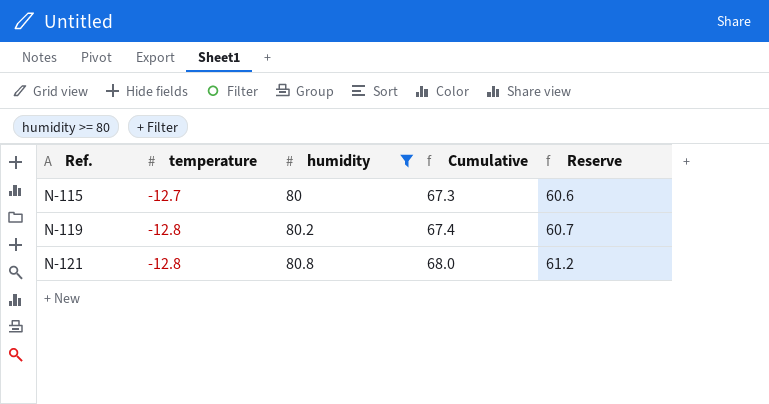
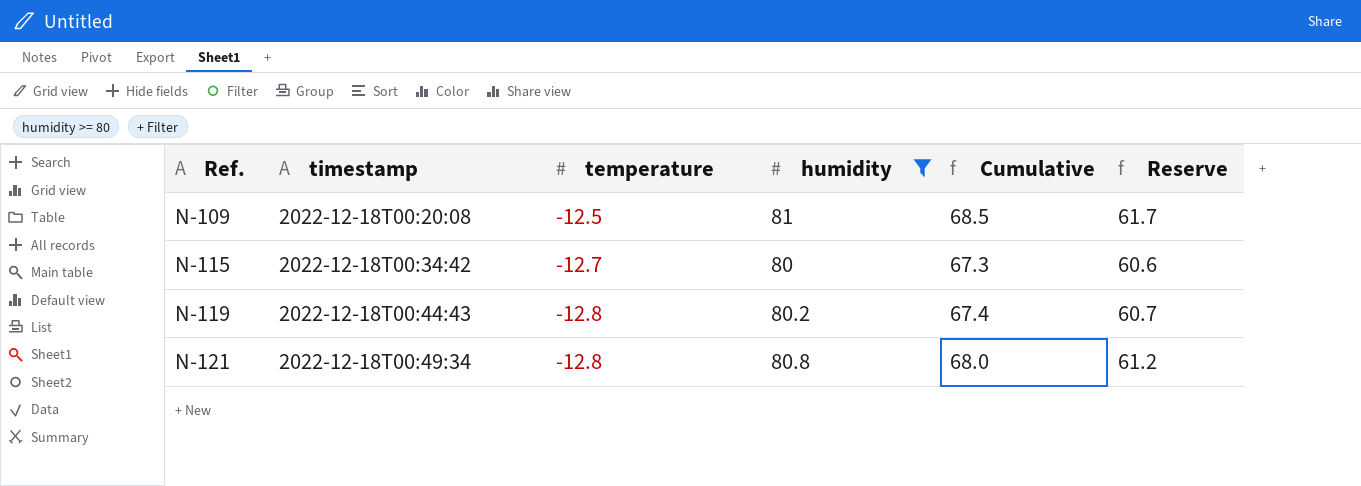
column timestamp | position: none -> 2
row N-109: none -> 2022-12-18T00:20:08 | -12.5 | 81 | 68.5 | 61.7

